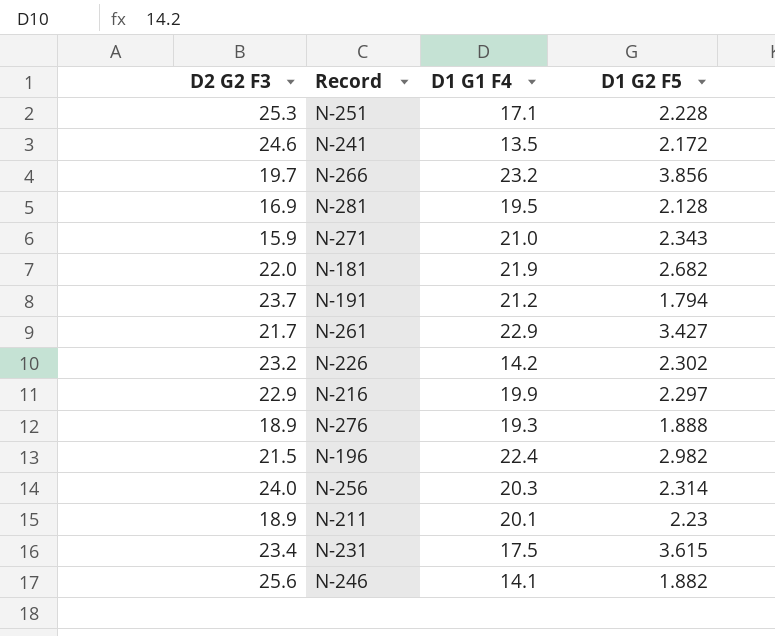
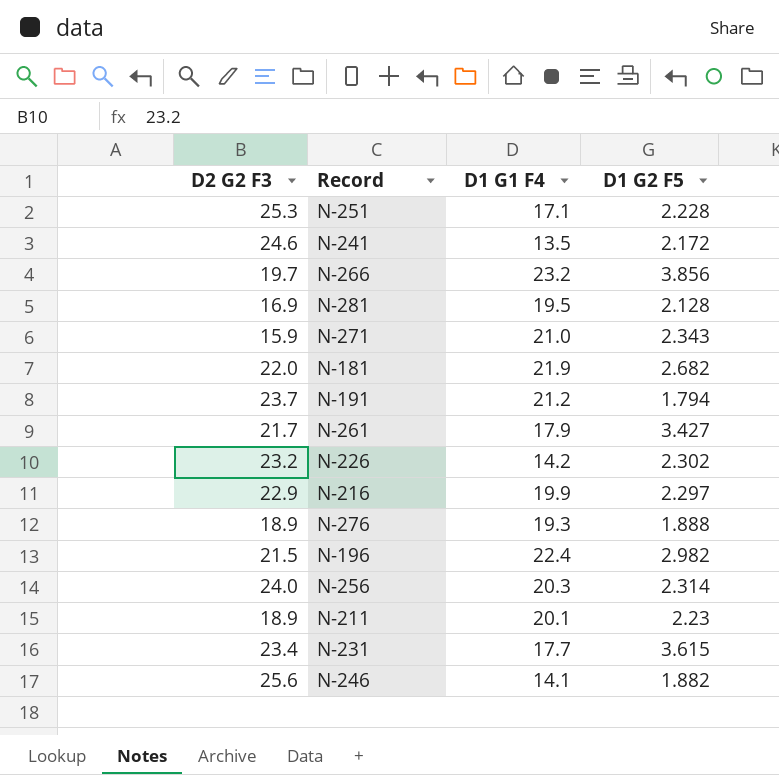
N-261 | D1 G1 F4: 22.9 -> 17.9
N-231 | D1 G1 F4: 17.5 -> 17.7

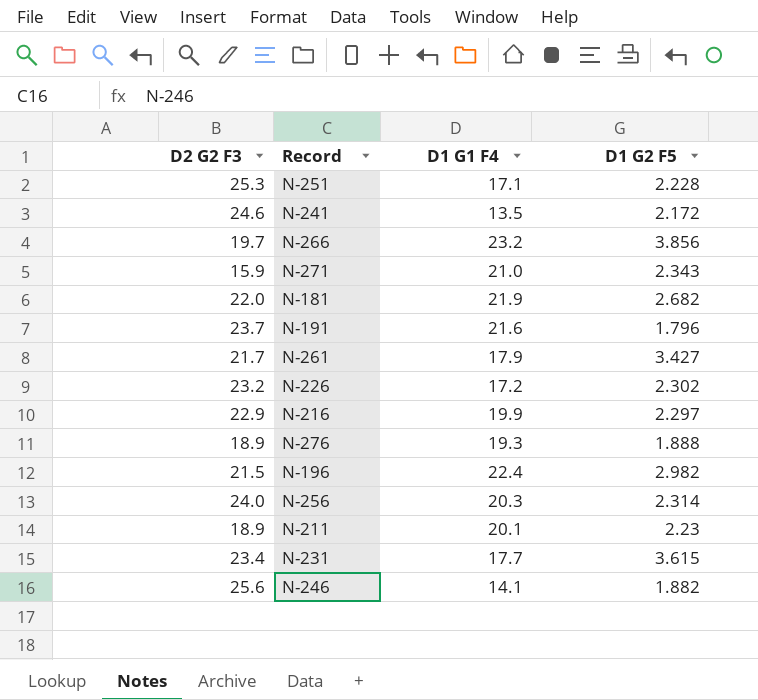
row N-281: 16.9 | 19.5 | 2.128 -> none
N-191 | D1 G1 F4: 21.2 -> 21.6
N-191 | D1 G2 F5: 1.794 -> 1.796
N-226 | D1 G1 F4: 14.2 -> 17.2

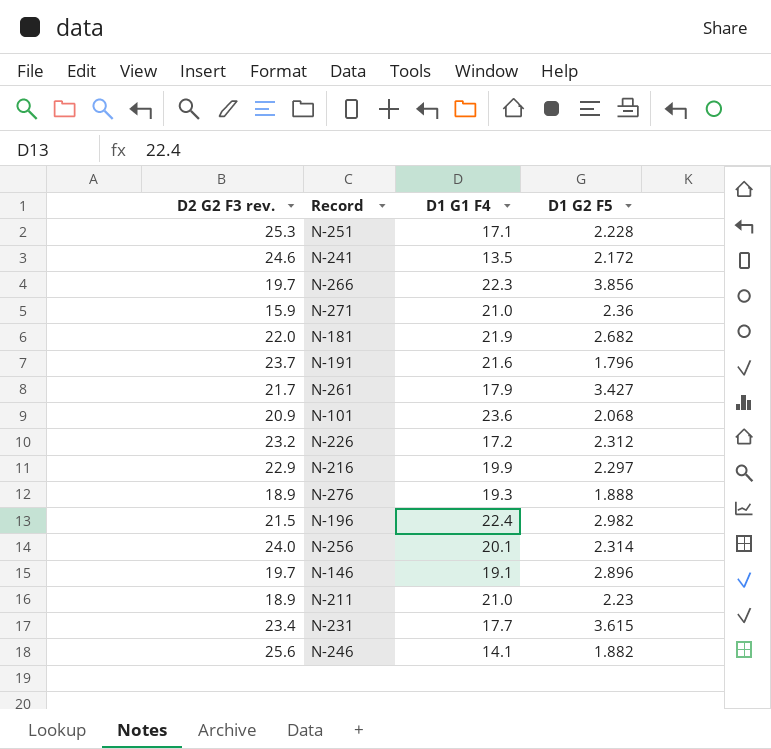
column name: D2 G2 F3 -> D2 G2 F3 rev.
N-266 | D1 G1 F4: 23.2 -> 22.3
N-271 | D1 G2 F5: 2.343 -> 2.36
row N-101: none -> 20.9 | 23.6 | 2.068
N-226 | D1 G2 F5: 2.302 -> 2.312
N-256 | D1 G1 F4: 20.3 -> 20.1
row N-146: none -> 19.7 | 19.1 | 2.896
N-211 | D1 G1 F4: 20.1 -> 21.0

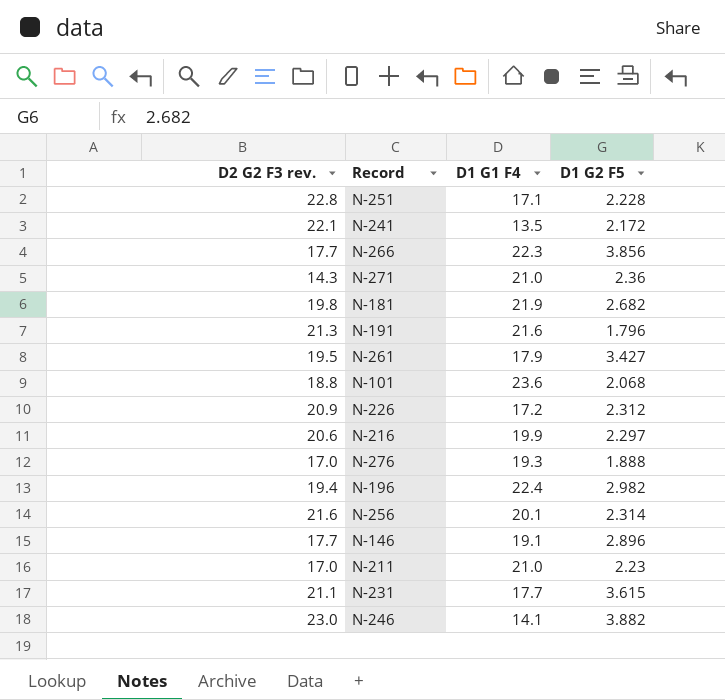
N-251 | D2 G2 F3 rev.: 25.3 -> 22.8
N-241 | D2 G2 F3 rev.: 24.6 -> 22.1
N-266 | D2 G2 F3 rev.: 19.7 -> 17.7
N-271 | D2 G2 F3 rev.: 15.9 -> 14.3
N-181 | D2 G2 F3 rev.: 22.0 -> 19.8
N-191 | D2 G2 F3 rev.: 23.7 -> 21.3
N-261 | D2 G2 F3 rev.: 21.7 -> 19.5
N-101 | D2 G2 F3 rev.: 20.9 -> 18.8
N-226 | D2 G2 F3 rev.: 23.2 -> 20.9
N-216 | D2 G2 F3 rev.: 22.9 -> 20.6
N-276 | D2 G2 F3 rev.: 18.9 -> 17.0
N-196 | D2 G2 F3 rev.: 21.5 -> 19.4
N-256 | D2 G2 F3 rev.: 24.0 -> 21.6
N-146 | D2 G2 F3 rev.: 19.7 -> 17.7
N-211 | D2 G2 F3 rev.: 18.9 -> 17.0
N-231 | D2 G2 F3 rev.: 23.4 -> 21.1
N-246 | D2 G2 F3 rev.: 25.6 -> 23.0
N-246 | D1 G2 F5: 1.882 -> 3.882

